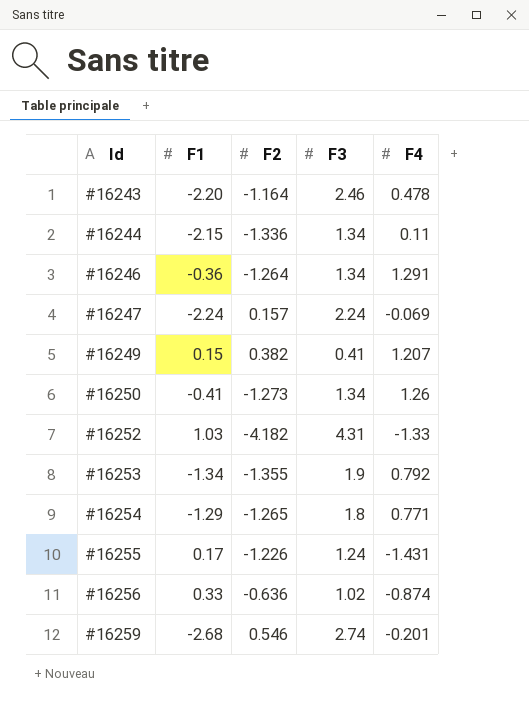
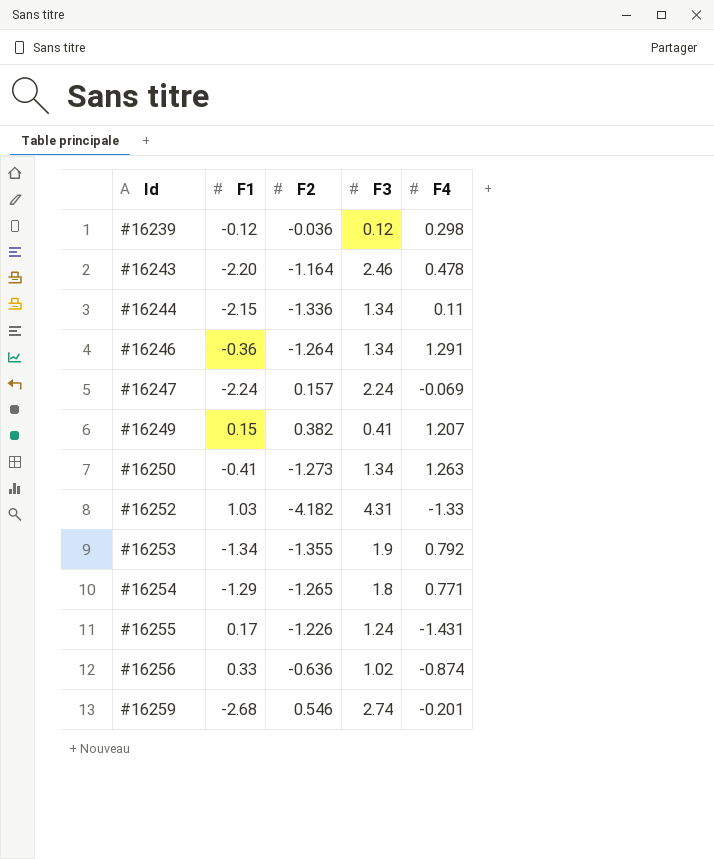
row #16239: none -> -0.12 | -0.036 | 0.12 | 0.298
#16250 | F4: 1.26 -> 1.263

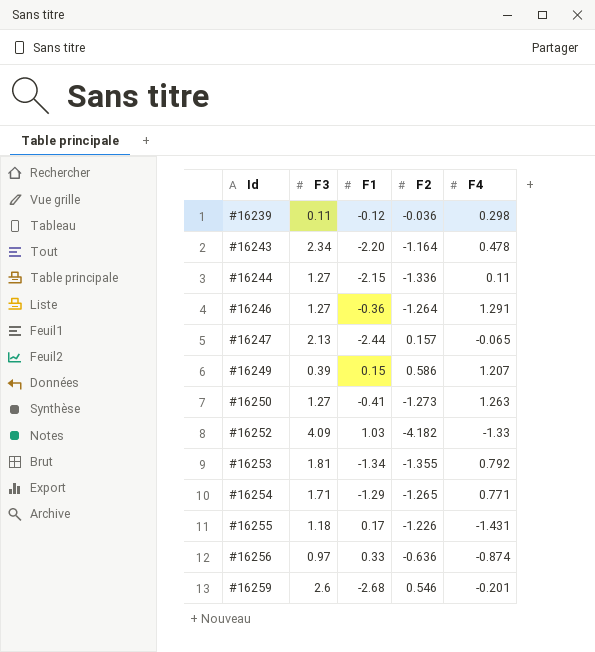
column F3 | position: 4 -> 2
#16239 | F3: 0.12 -> 0.11
#16243 | F3: 2.46 -> 2.34
#16244 | F3: 1.34 -> 1.27
#16246 | F3: 1.34 -> 1.27
#16247 | F3: 2.24 -> 2.13
#16247 | F1: -2.24 -> -2.44
#16247 | F4: -0.069 -> -0.065
#16249 | F3: 0.41 -> 0.39
#16249 | F2: 0.382 -> 0.586
#16250 | F3: 1.34 -> 1.27
#16252 | F3: 4.31 -> 4.09
#16253 | F3: 1.9 -> 1.81
#16254 | F3: 1.8 -> 1.71
#16255 | F3: 1.24 -> 1.18
#16256 | F3: 1.02 -> 0.97
#16259 | F3: 2.74 -> 2.6

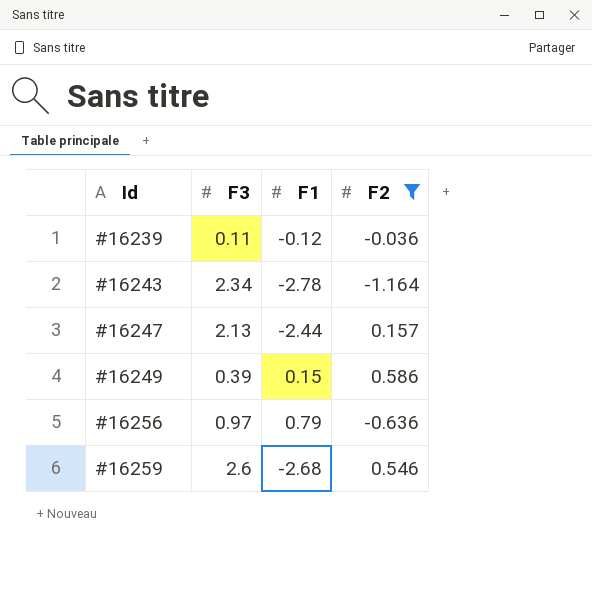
filter: none -> F2 >= -1.164
column F4 | position: 5 -> none
#16243 | F1: -2.20 -> -2.78
#16256 | F1: 0.33 -> 0.79

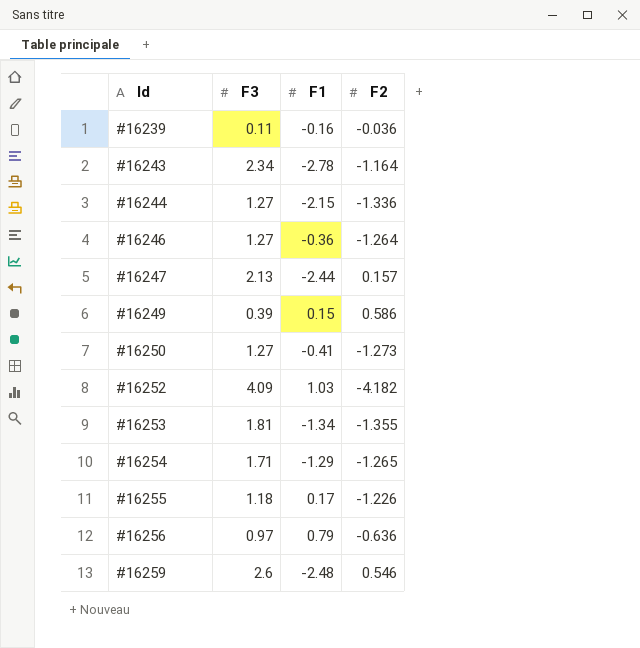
filter: F2 >= -1.164 -> none
#16239 | F1: -0.12 -> -0.16
#16259 | F1: -2.68 -> -2.48

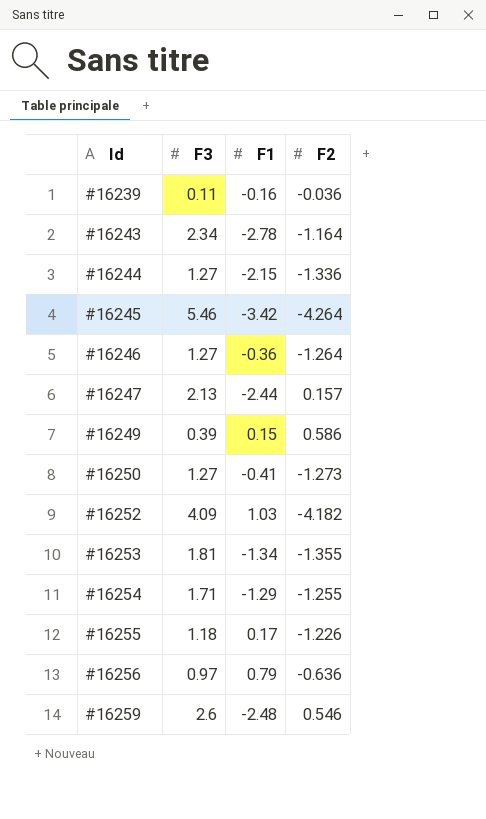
row #16245: none -> 5.46 | -3.42 | -4.264
#16254 | F2: -1.265 -> -1.255

